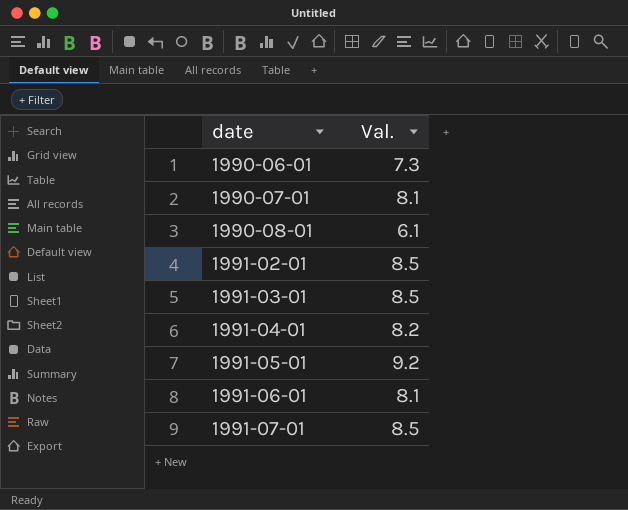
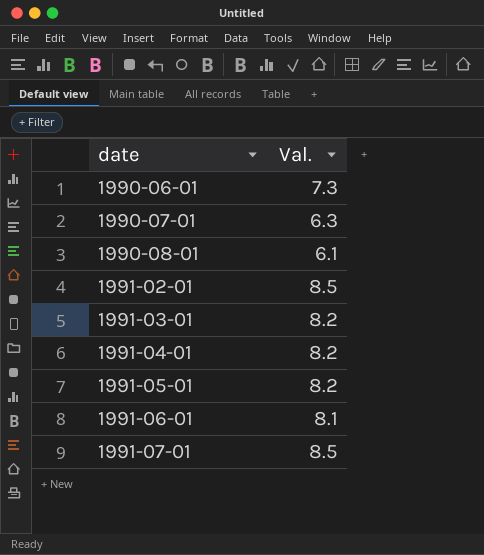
1990-07-01 | Val.: 8.1 -> 6.3
1991-03-01 | Val.: 8.5 -> 8.2
1991-05-01 | Val.: 9.2 -> 8.2

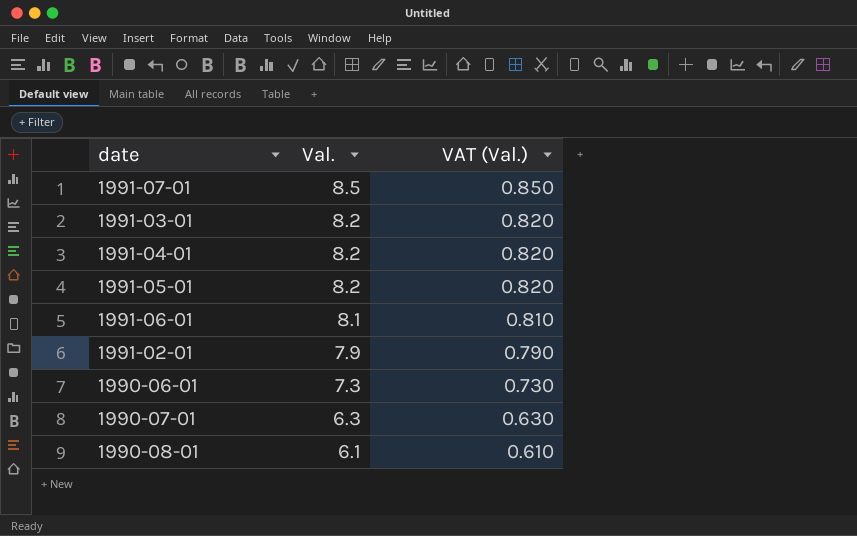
row order: date ascending -> Val. descending
column VAT (Val.) | formula: none -> [Val.] * 0.1
1991-02-01 | Val.: 8.5 -> 7.9

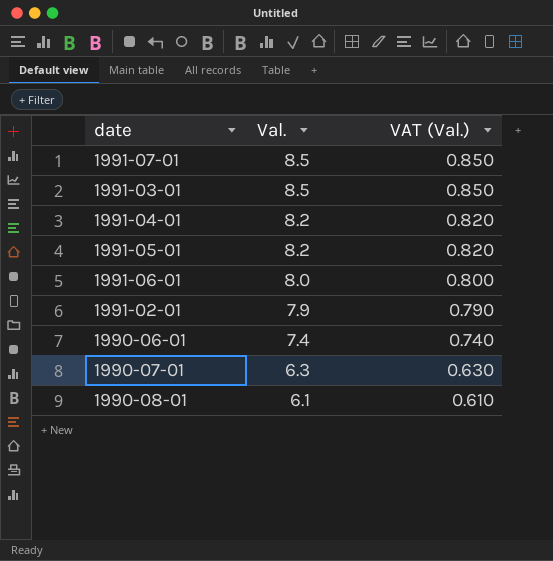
1991-03-01 | Val.: 8.2 -> 8.5
1991-03-01 | VAT (Val.): 0.820 -> 0.850
1991-06-01 | Val.: 8.1 -> 8.0
1991-06-01 | VAT (Val.): 0.810 -> 0.800
1990-06-01 | Val.: 7.3 -> 7.4
1990-06-01 | VAT (Val.): 0.730 -> 0.740

